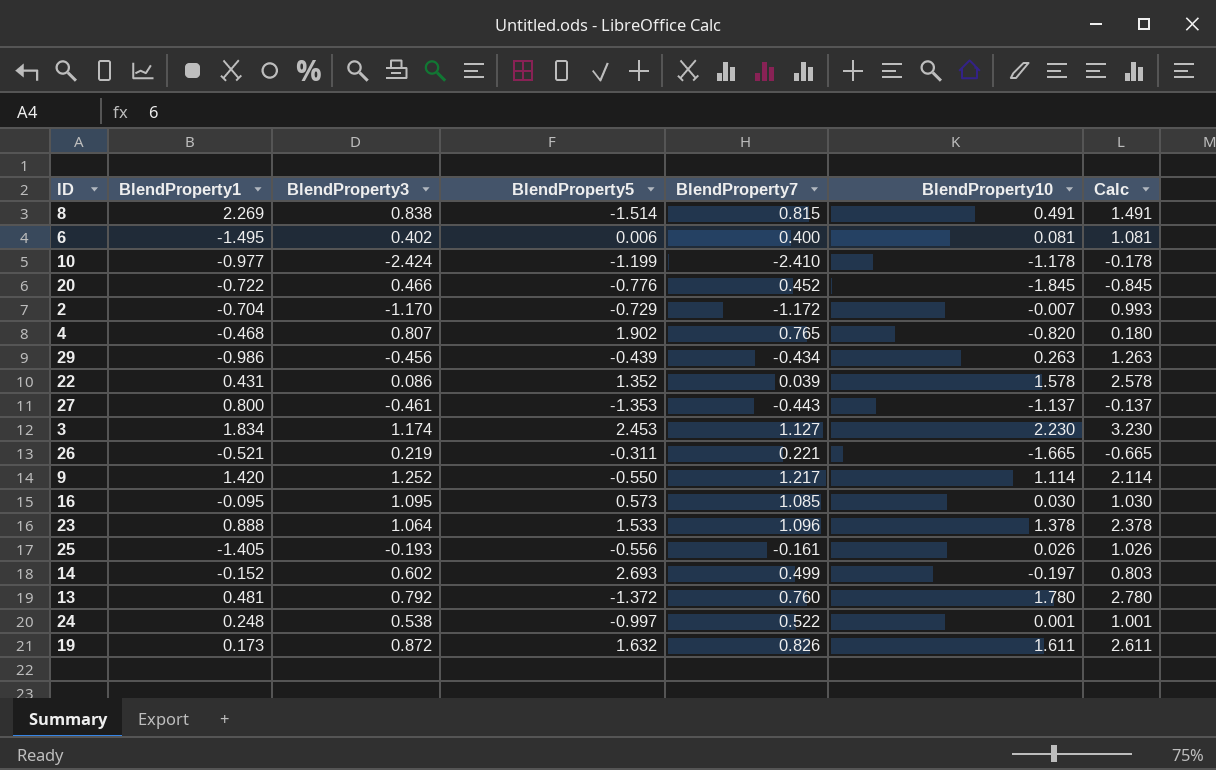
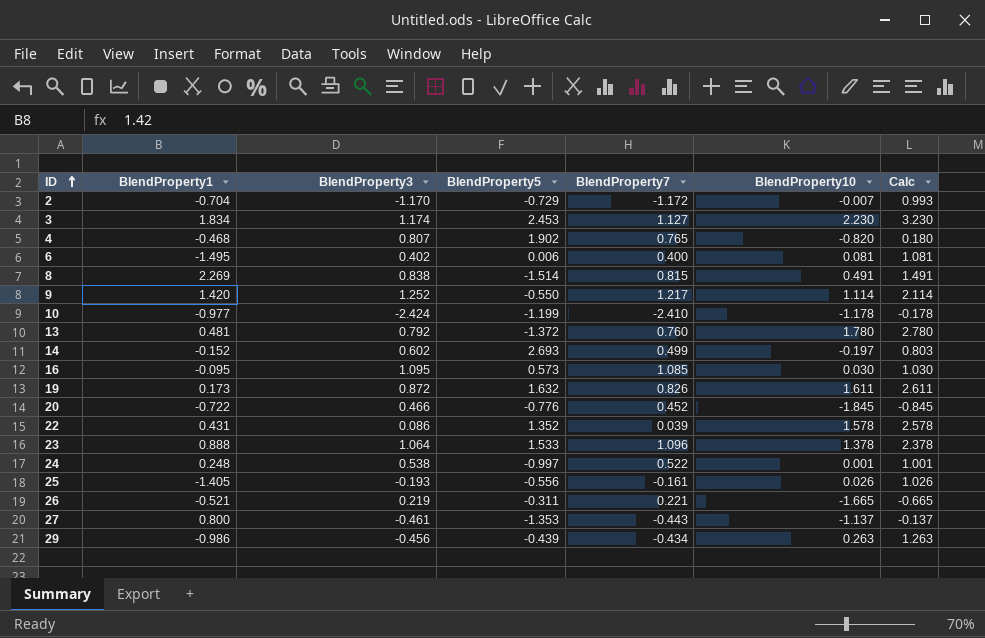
row order: none -> ID ascending

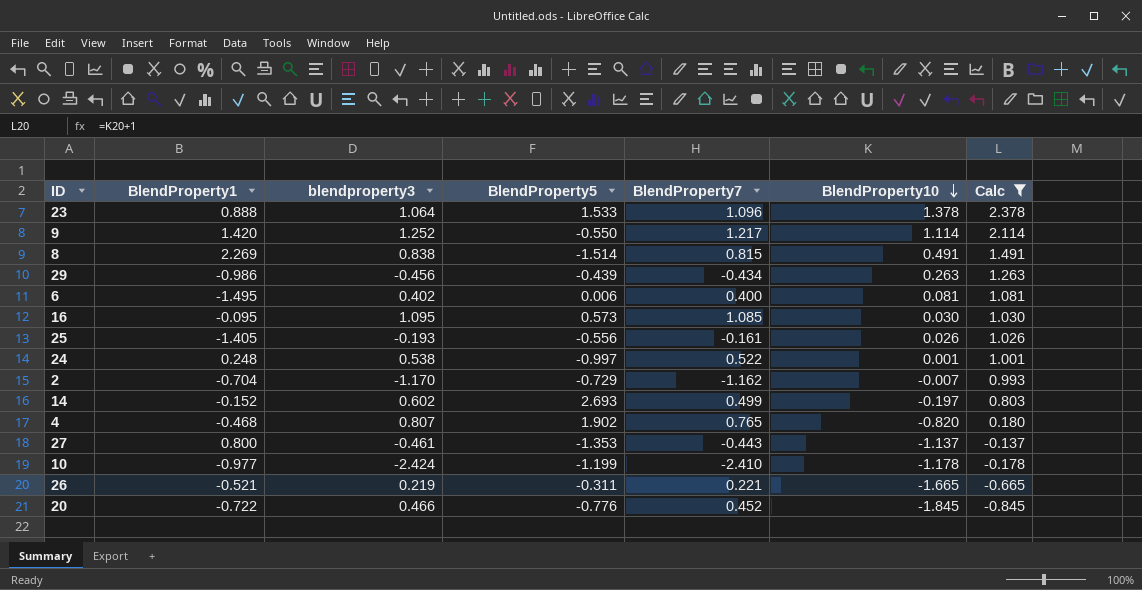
filter: none -> Calc <= 2.378
row order: ID ascending -> BlendProperty10 descending
column name: BlendProperty3 -> blendproperty3
2 | BlendProperty7: -1.172 -> -1.162

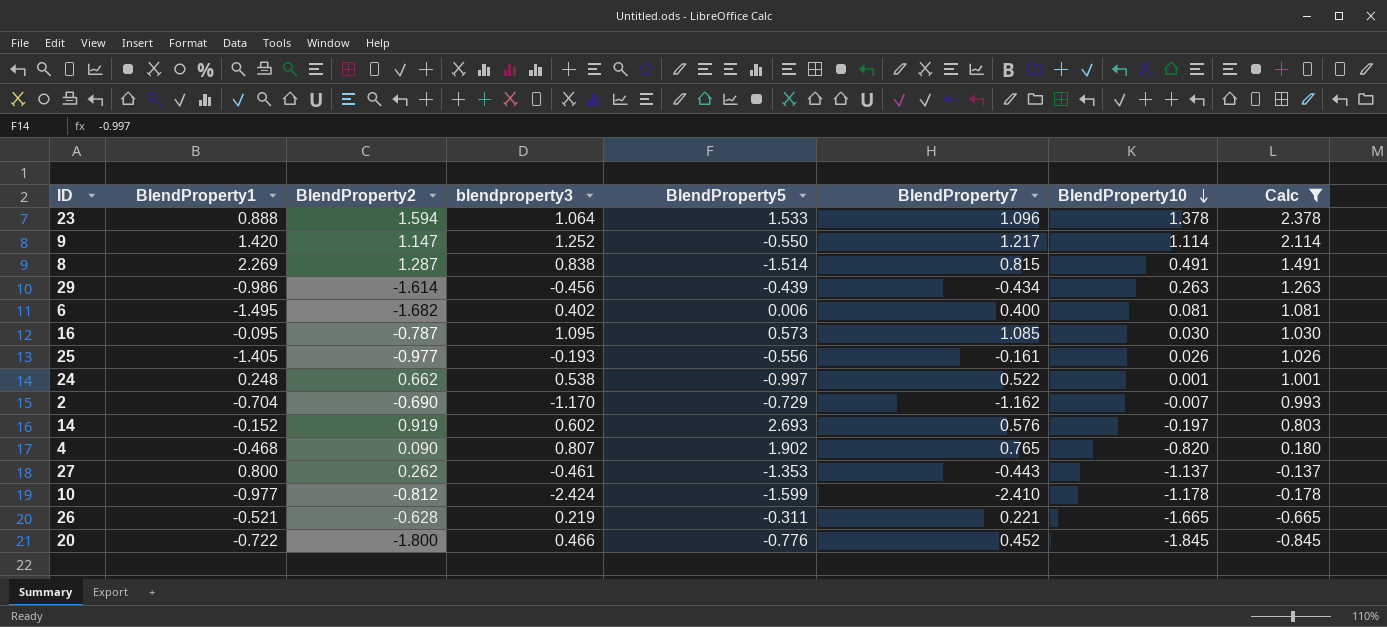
column BlendProperty2 | position: none -> 3
14 | BlendProperty7: 0.499 -> 0.576
10 | BlendProperty5: -1.199 -> -1.599

